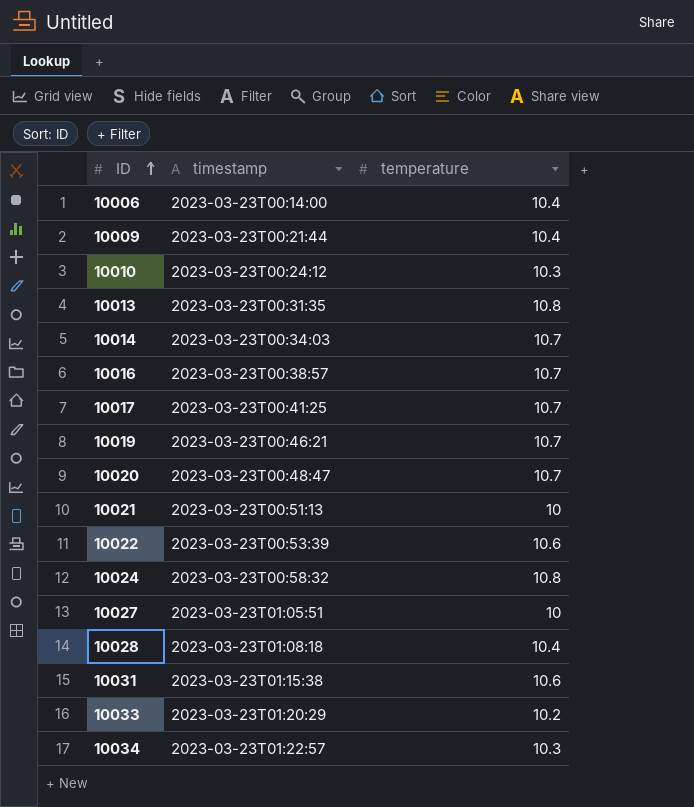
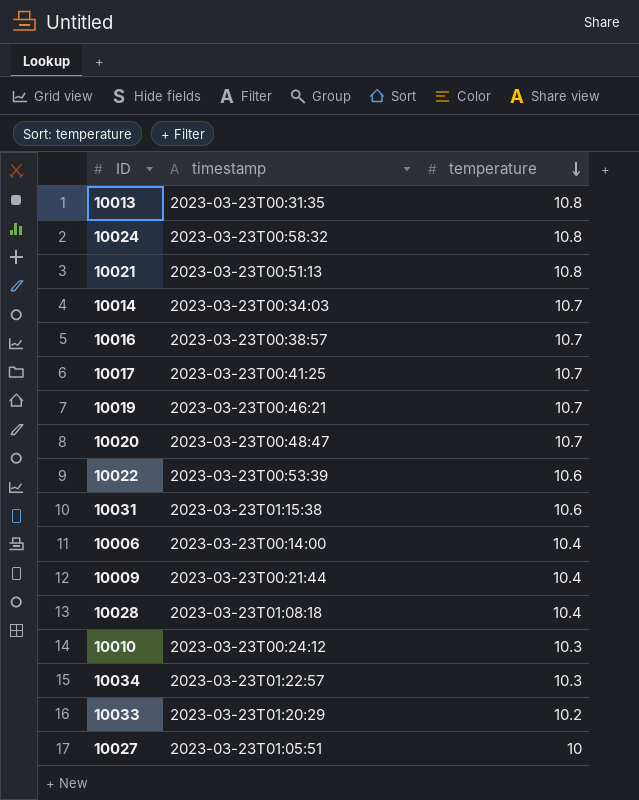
row order: ID ascending -> temperature descending
10021 | temperature: 10 -> 10.8

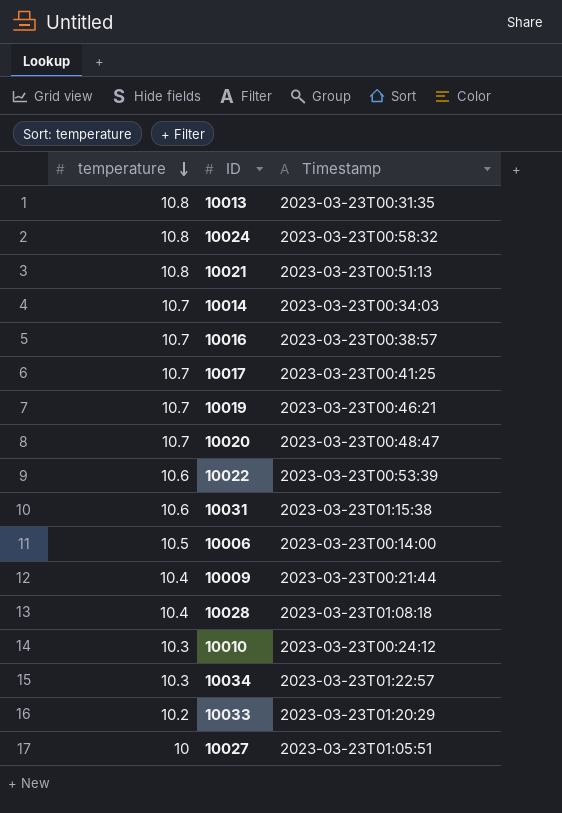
column temperature | position: 3 -> 1
column name: timestamp -> Timestamp
10006 | temperature: 10.4 -> 10.5

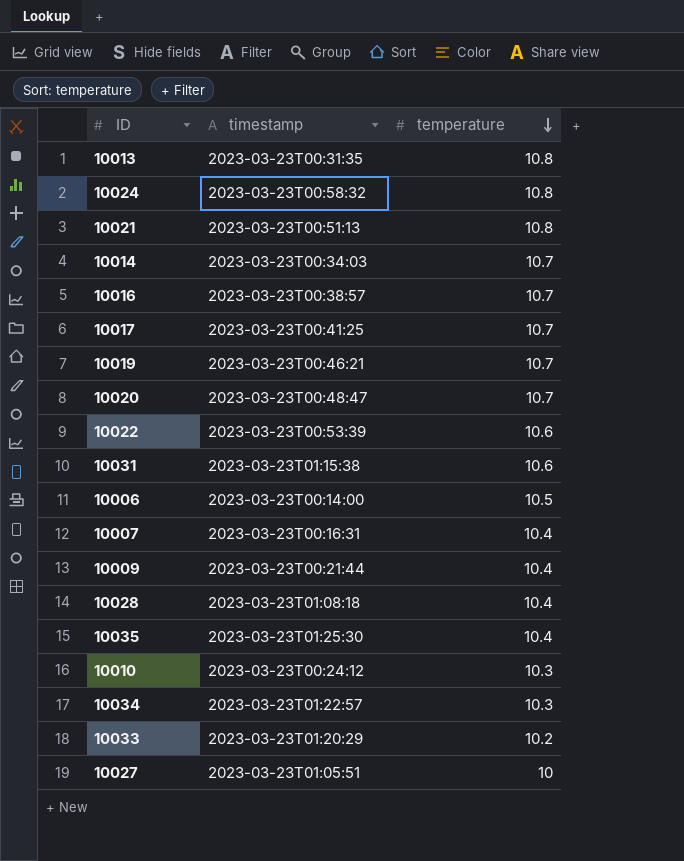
column name: Timestamp -> timestamp
column temperature | position: 1 -> 3
row 10007: none -> 2023-03-23T00:16:31 | 10.4
row 10035: none -> 2023-03-23T01:25:30 | 10.4

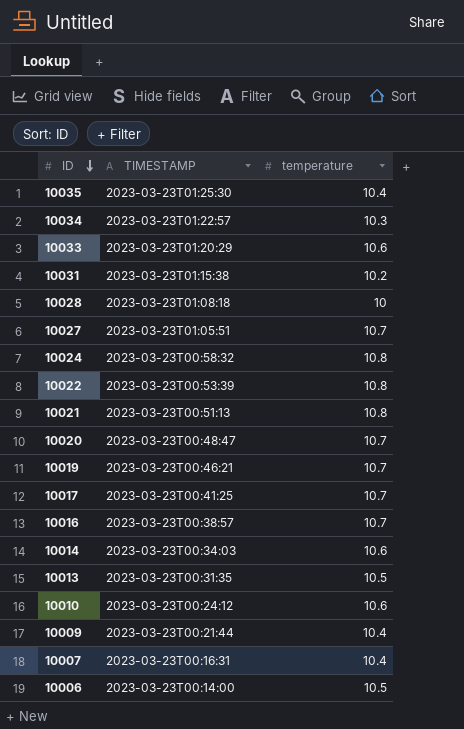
row order: temperature descending -> ID descending
column name: timestamp -> TIMESTAMP
10033 | temperature: 10.2 -> 10.6
10031 | temperature: 10.6 -> 10.2
10028 | temperature: 10.4 -> 10
10027 | temperature: 10 -> 10.7
10022 | temperature: 10.6 -> 10.8
10014 | temperature: 10.7 -> 10.6
10013 | temperature: 10.8 -> 10.5
10010 | temperature: 10.3 -> 10.6

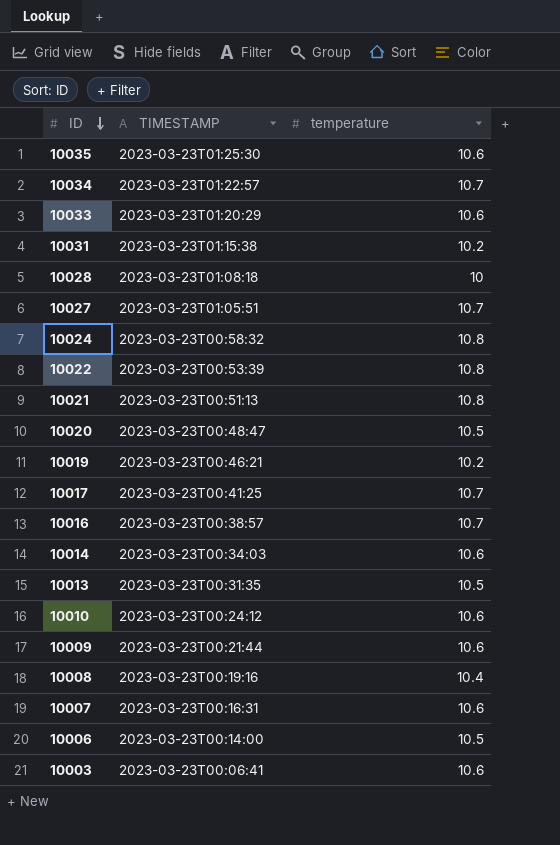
10035 | temperature: 10.4 -> 10.6
10034 | temperature: 10.3 -> 10.7
10020 | temperature: 10.7 -> 10.5
10019 | temperature: 10.7 -> 10.2
10009 | temperature: 10.4 -> 10.6
row 10008: none -> 2023-03-23T00:19:16 | 10.4
10007 | temperature: 10.4 -> 10.6
row 10003: none -> 2023-03-23T00:06:41 | 10.6

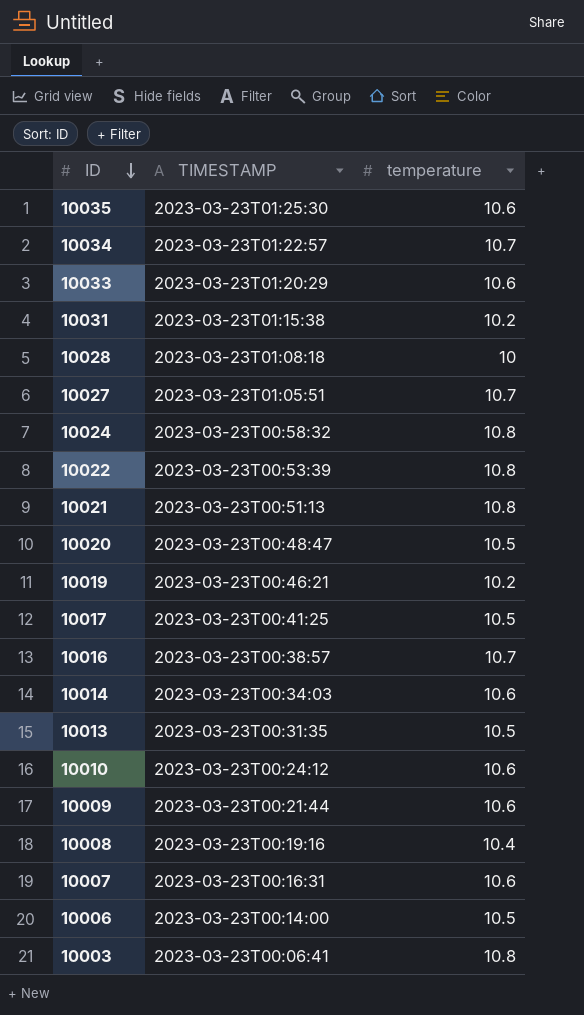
10017 | temperature: 10.7 -> 10.5
10003 | temperature: 10.6 -> 10.8

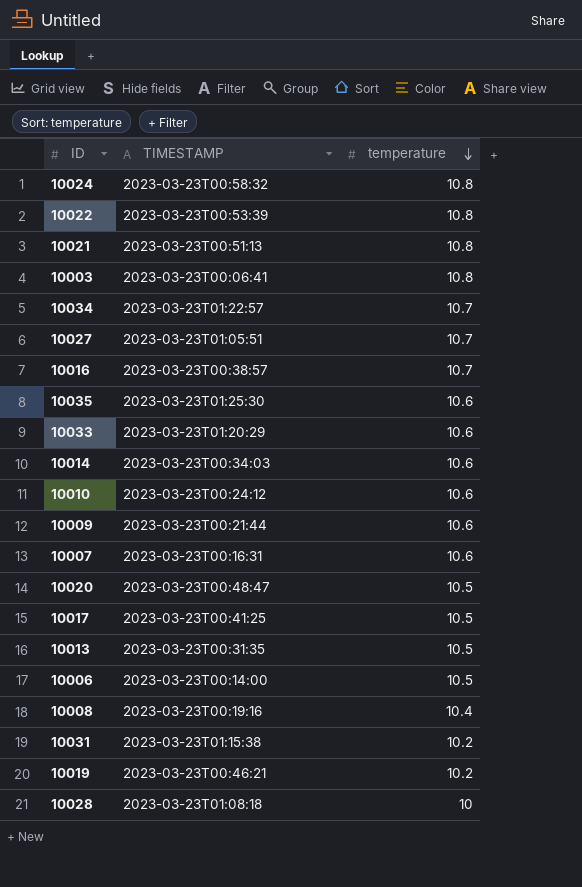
row order: ID descending -> temperature descending

